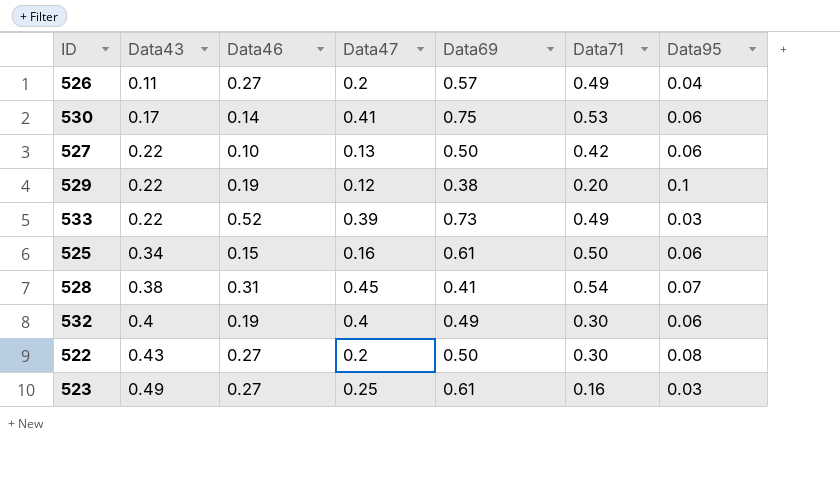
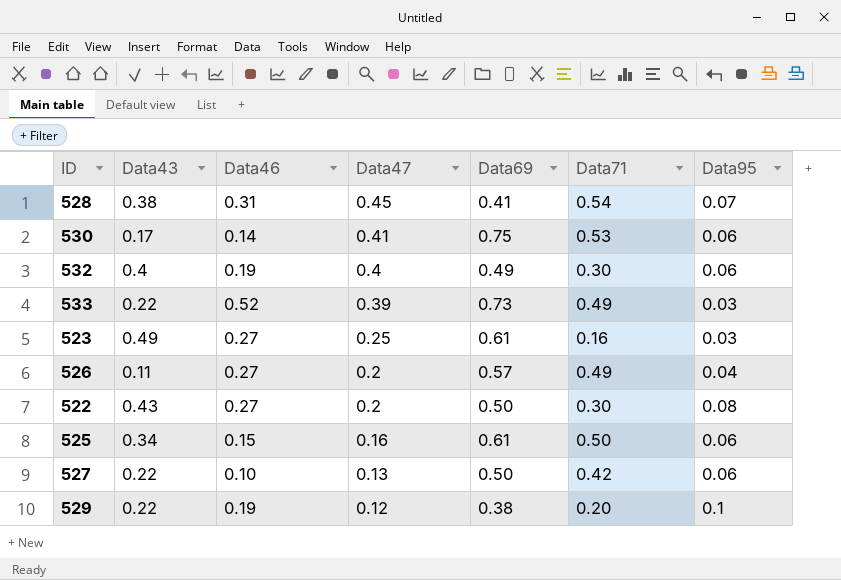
row order: Data43 ascending -> Data47 descending

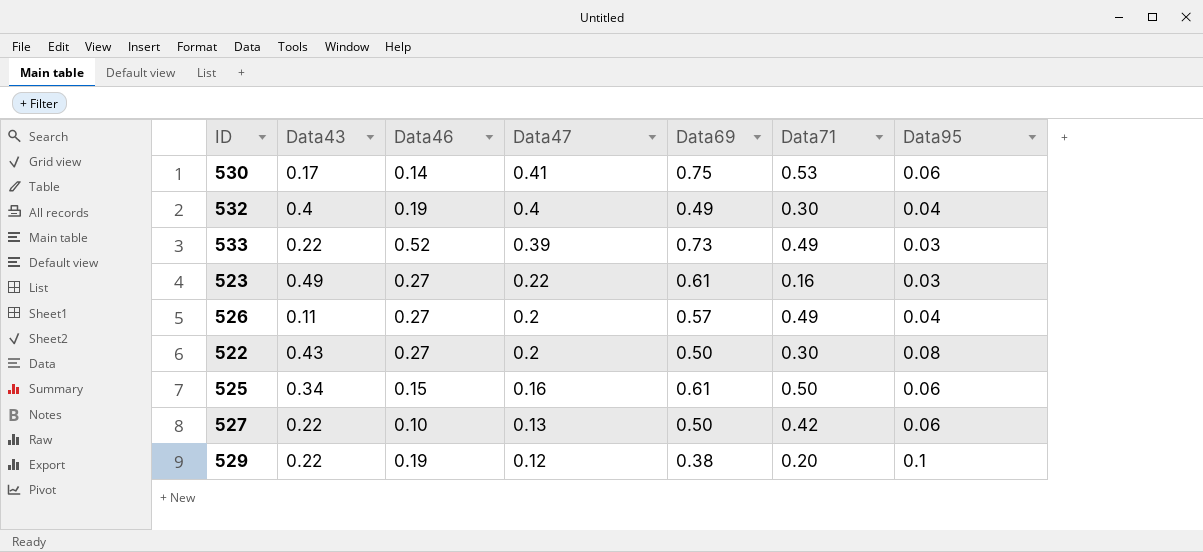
row 528: 0.38 | 0.31 | 0.45 | 0.41 | 0.54 | 0.07 -> none
532 | Data95: 0.06 -> 0.04
523 | Data47: 0.25 -> 0.22

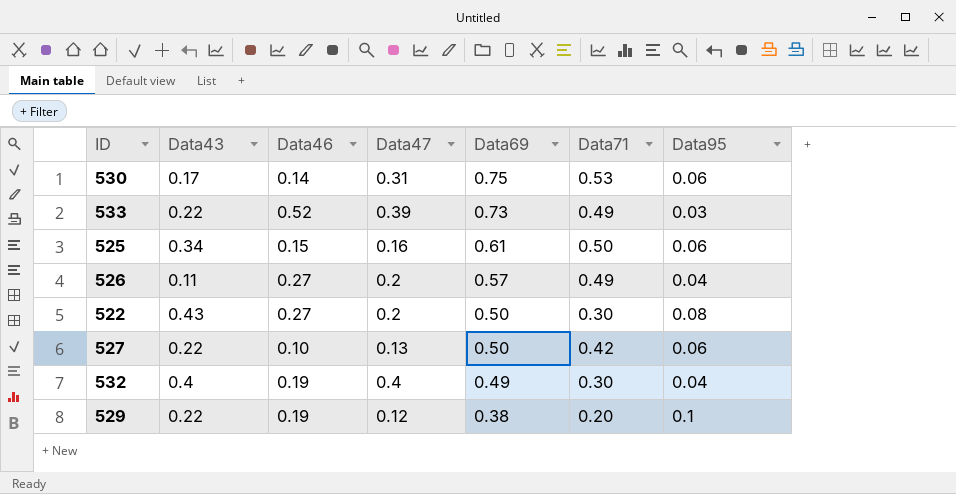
row order: Data47 descending -> Data69 descending
row 523: 0.49 | 0.27 | 0.22 | 0.61 | 0.16 | 0.03 -> none
530 | Data47: 0.41 -> 0.31

